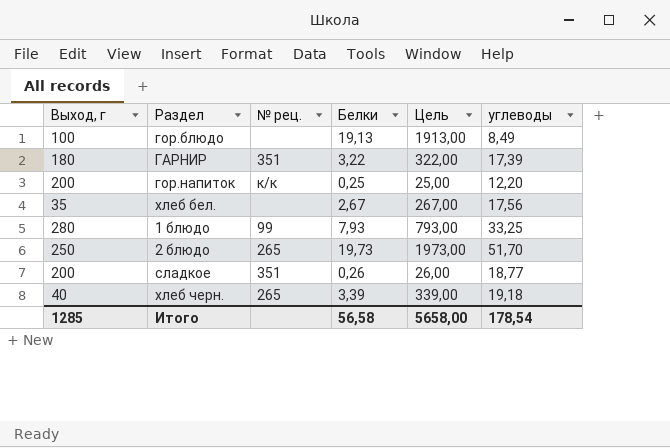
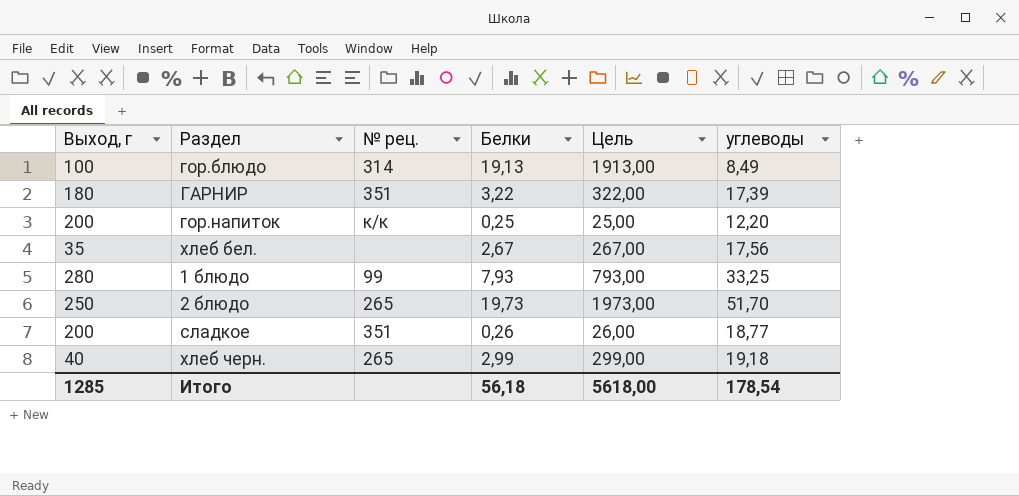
гор.блюдо | № рец.: none -> 314
хлеб черн. | Белки: 3,39 -> 2,99
хлеб черн. | Цель: 339,00 -> 299,00
Итого | Белки: 56,58 -> 56,18
Итого | Цель: 5658,00 -> 5618,00

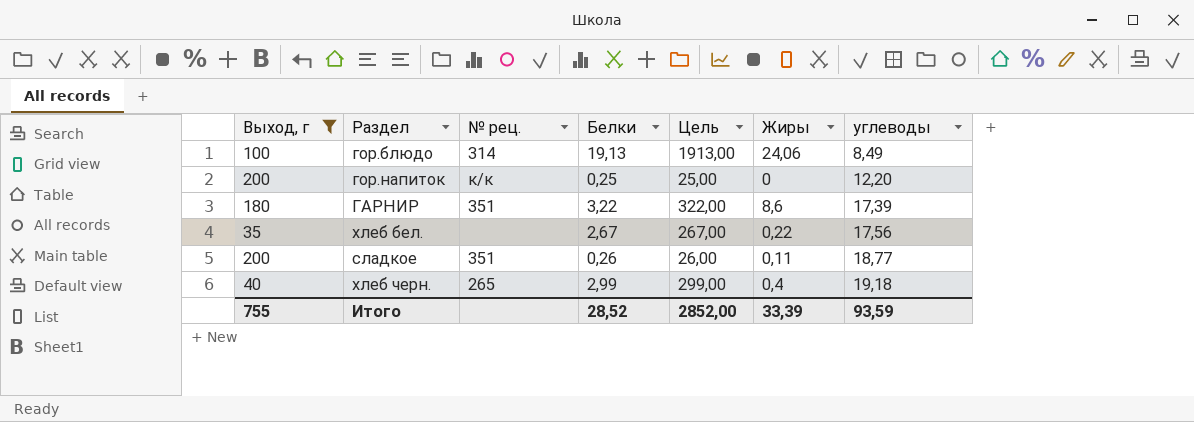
filter: none -> Выход, г <= 200
row order: none -> углеводы ascending
column Жиры | position: none -> 6
Итого | Выход, г: 1285 -> 755
Итого | Белки: 56,18 -> 28,52
Итого | Цель: 5618,00 -> 2852,00
Итого | углеводы: 178,54 -> 93,59

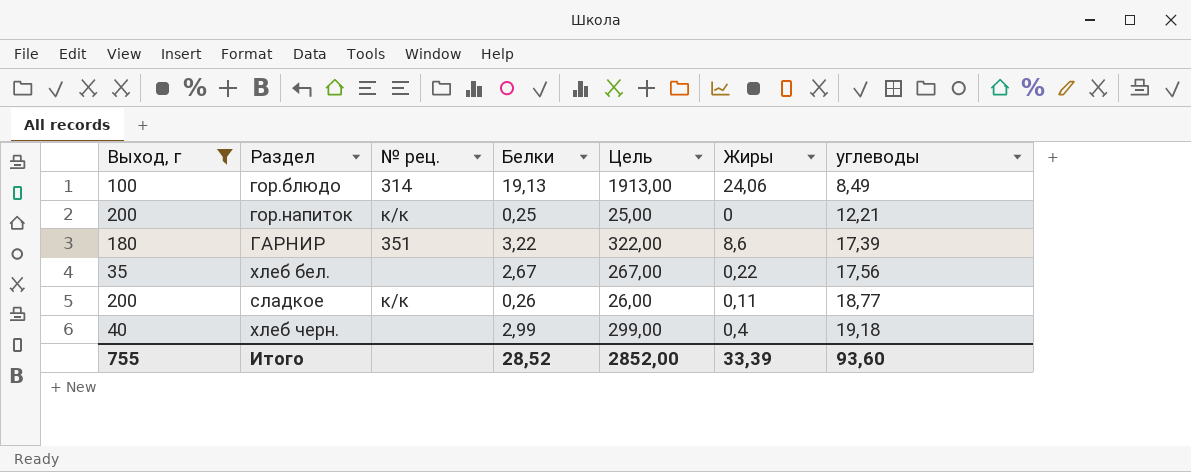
гор.напиток | углеводы: 12,20 -> 12,21
сладкое | № рец.: 351 -> к/к
хлеб черн. | № рец.: 265 -> none
Итого | углеводы: 93,59 -> 93,60

